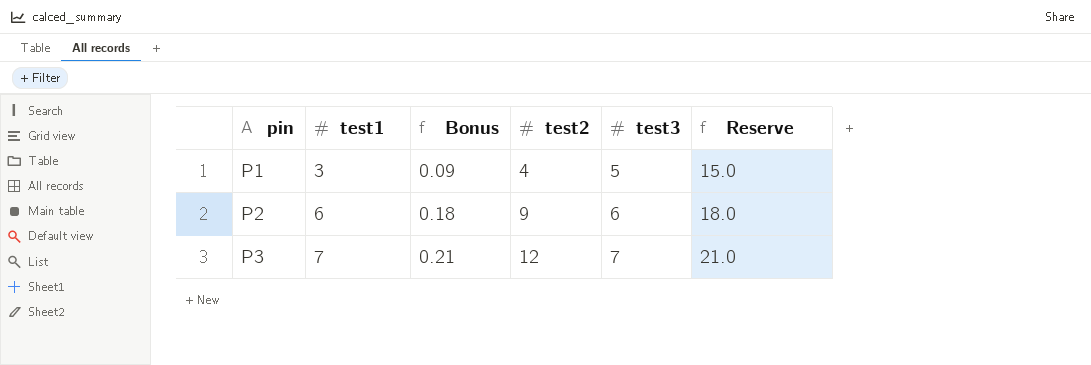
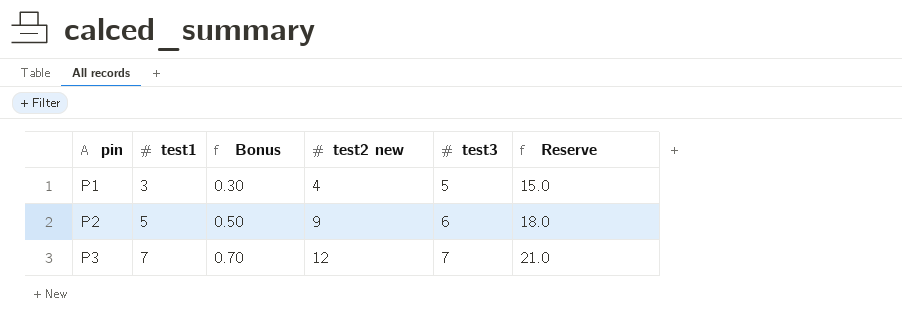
column Bonus | formula: [test1] * 0.03 -> [test1] * 0.1
column name: test2 -> test2 new
P2 | test1: 6 -> 5

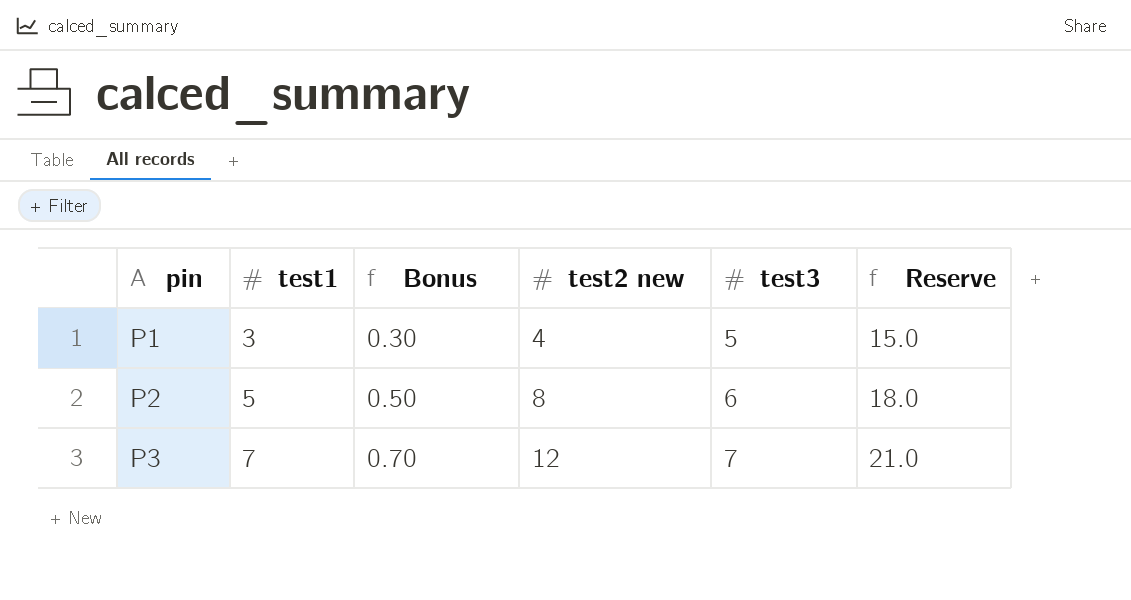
P2 | test2 new: 9 -> 8

